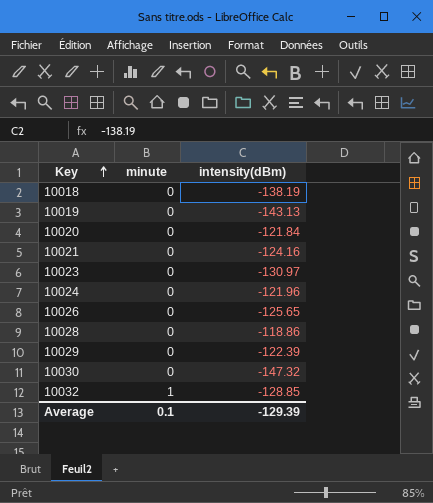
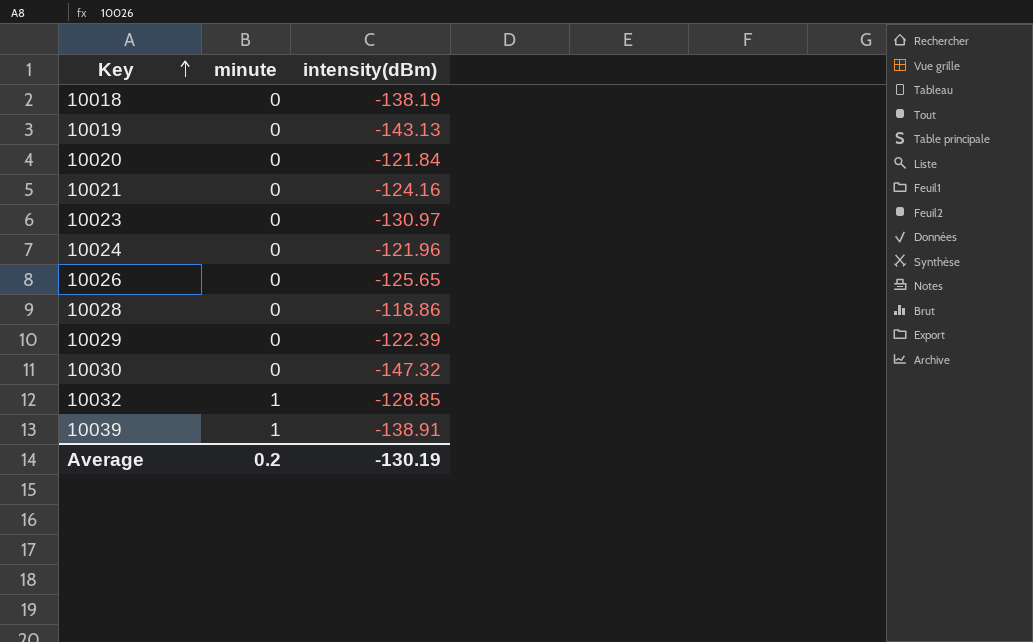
row 10039: none -> 1 | -138.91
Average | minute: 0.1 -> 0.2
Average | intensity(dBm): -129.39 -> -130.19

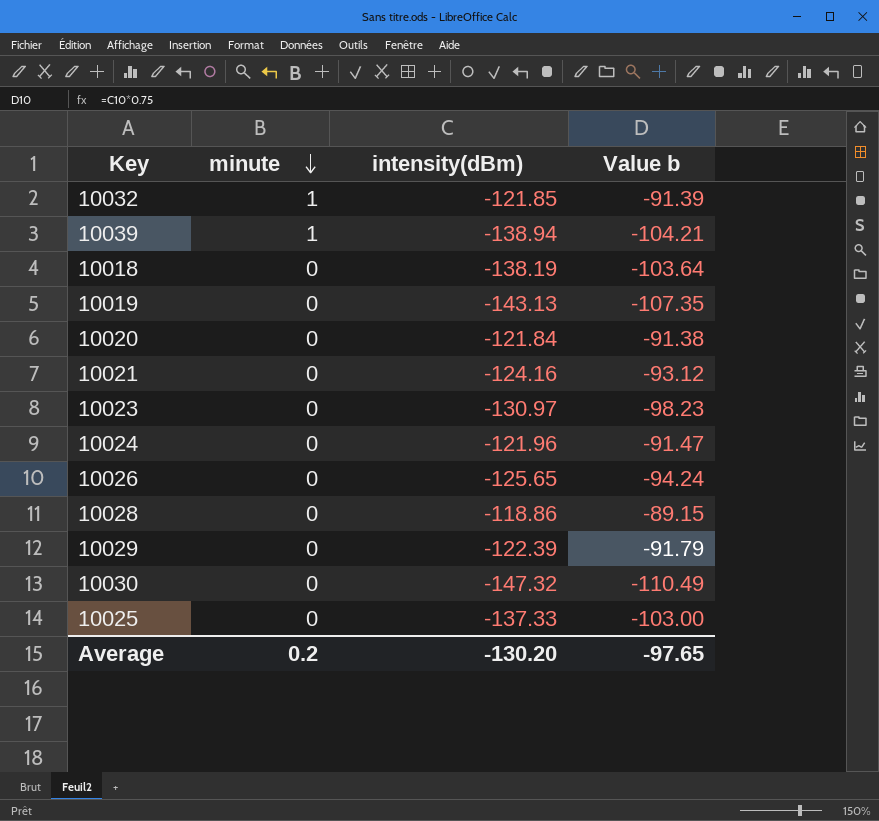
row order: Key ascending -> minute descending
column Value b | formula: none -> [intensity(dBm)] * 0.75
10032 | intensity(dBm): -128.85 -> -121.85
10039 | intensity(dBm): -138.91 -> -138.94
row 10025: none -> 0 | -137.33 | -103.00
Average | intensity(dBm): -130.19 -> -130.20

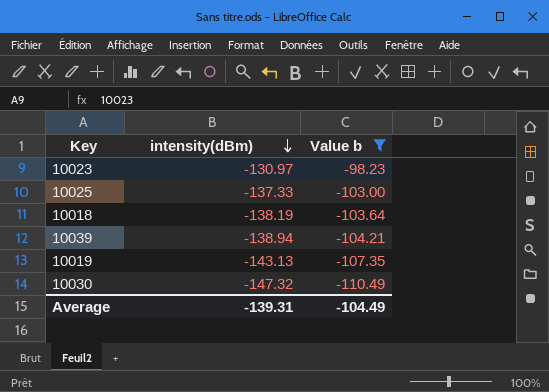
filter: none -> Value b <= -98.23
row order: minute descending -> intensity(dBm) descending
column minute | position: 2 -> none
Average | intensity(dBm): -130.20 -> -139.31
Average | Value b: -97.65 -> -104.49

